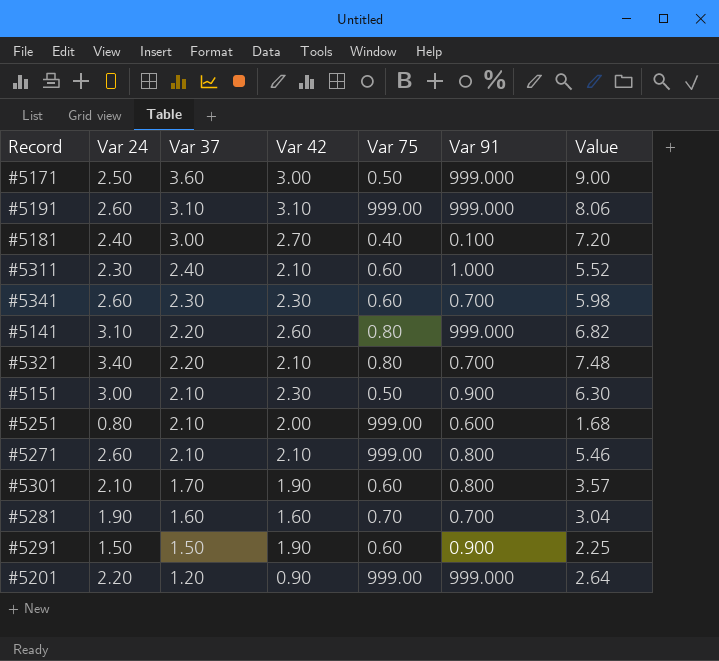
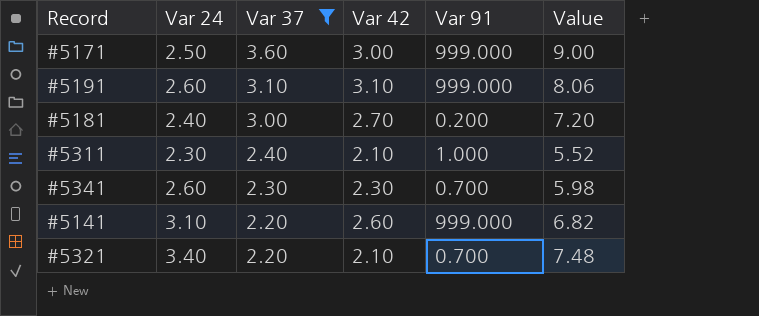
filter: none -> Var 37 >= 2.20
column Var 75 | position: 5 -> none
#5181 | Var 91: 0.100 -> 0.200

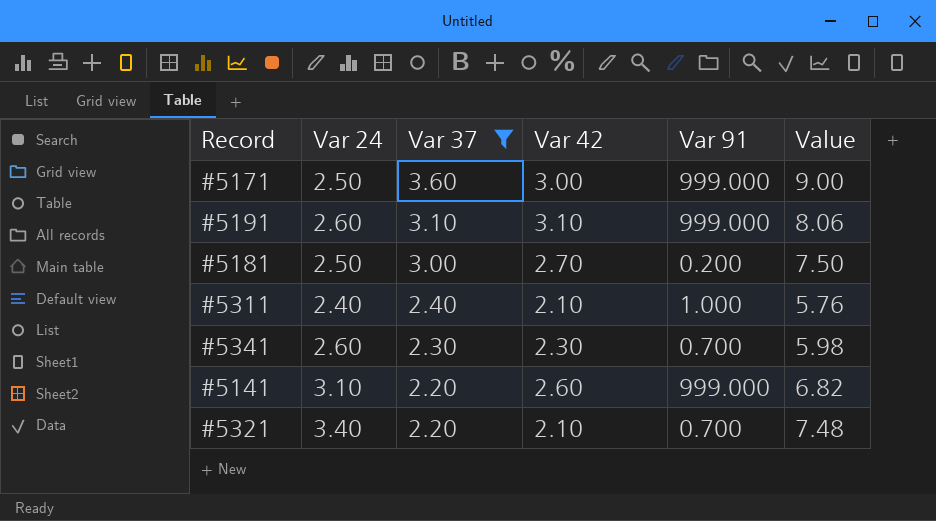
#5181 | Var 24: 2.40 -> 2.50
#5181 | Value: 7.20 -> 7.50
#5311 | Var 24: 2.30 -> 2.40
#5311 | Value: 5.52 -> 5.76

